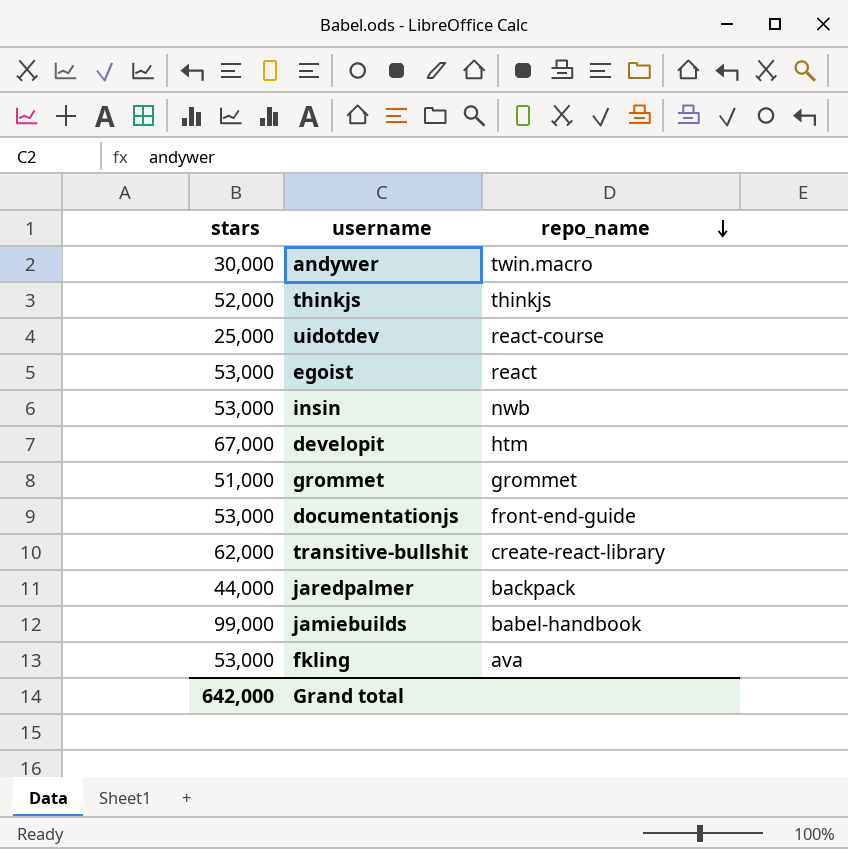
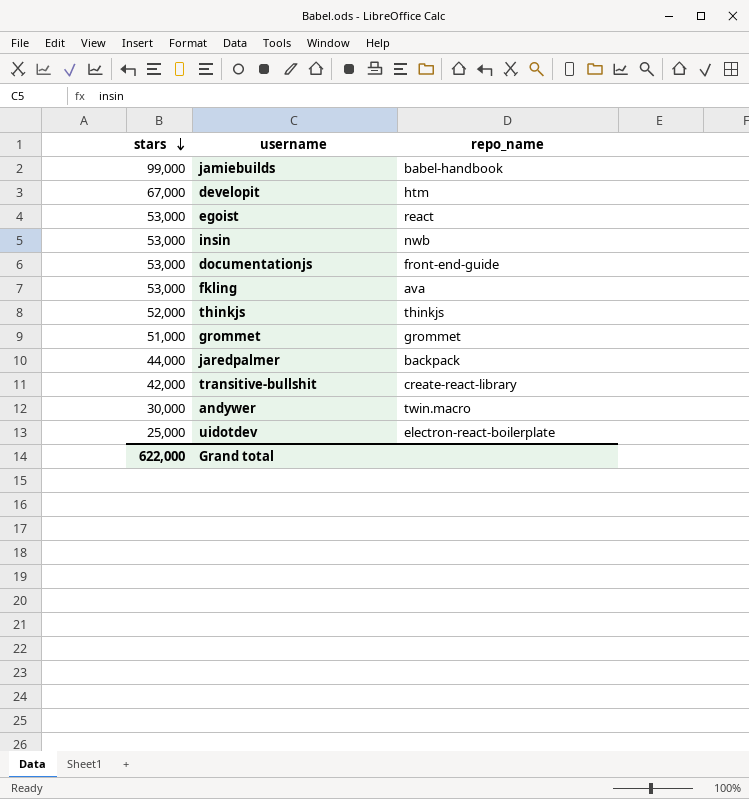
row order: repo_name descending -> stars descending
transitive-bullshit | stars: 62,000 -> 42,000
uidotdev | repo_name: react-course -> electron-react-boilerplate
Grand total | stars: 642,000 -> 622,000

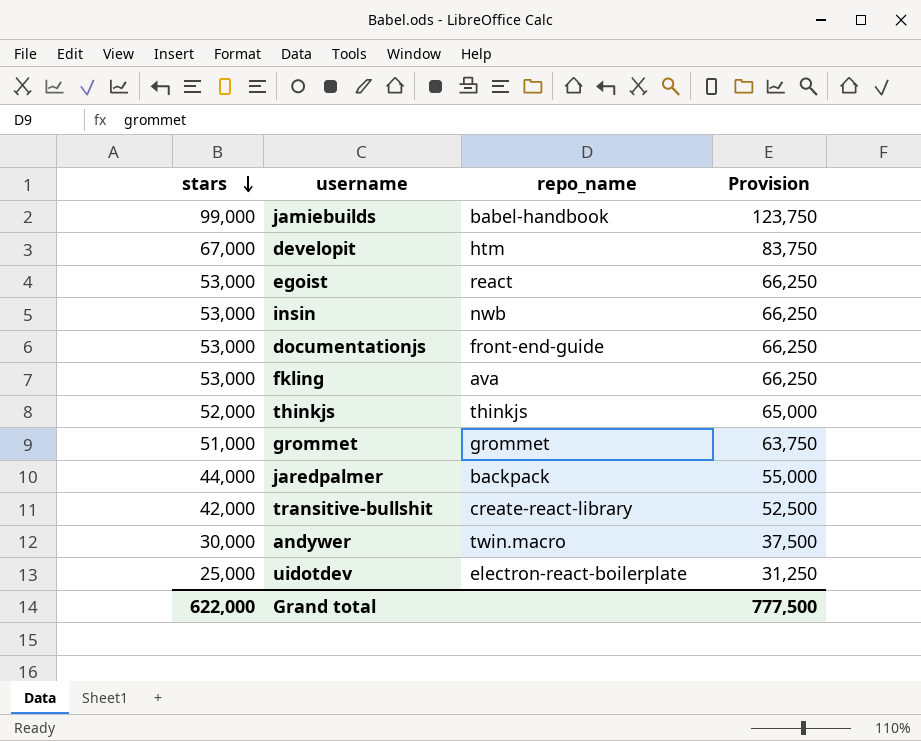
column Provision | formula: none -> [stars] * 1.25

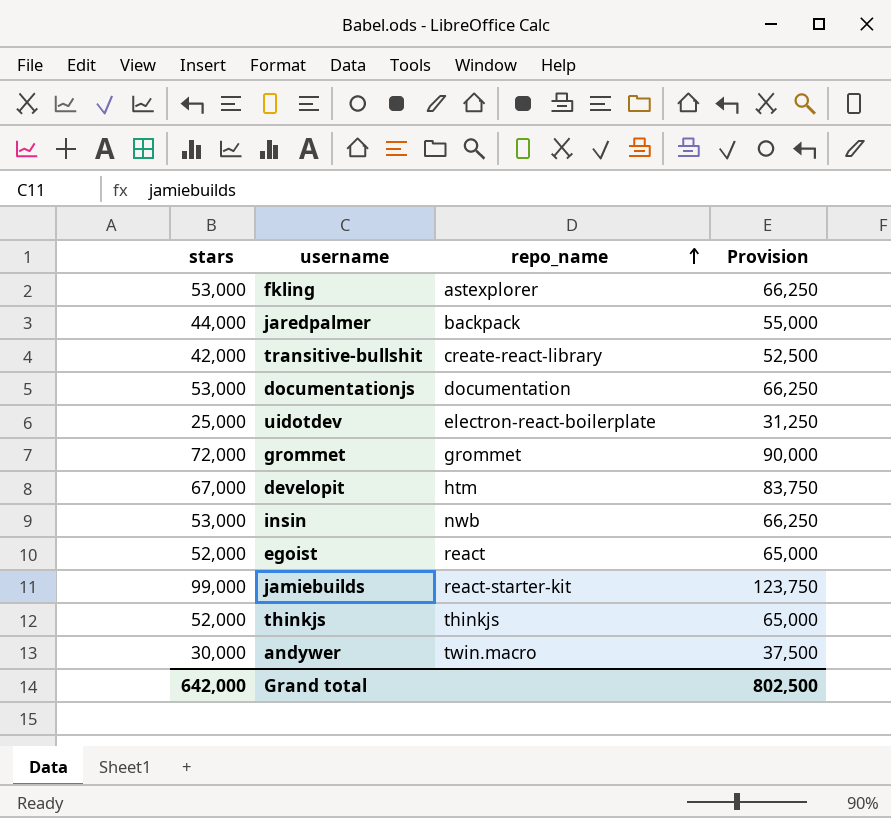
row order: stars descending -> repo_name ascending
fkling | repo_name: ava -> astexplorer
documentationjs | repo_name: front-end-guide -> documentation
grommet | stars: 51,000 -> 72,000
grommet | Provision: 63,750 -> 90,000
egoist | stars: 53,000 -> 52,000
egoist | Provision: 66,250 -> 65,000
jamiebuilds | repo_name: babel-handbook -> react-starter-kit
Grand total | stars: 622,000 -> 642,000
Grand total | Provision: 777,500 -> 802,500

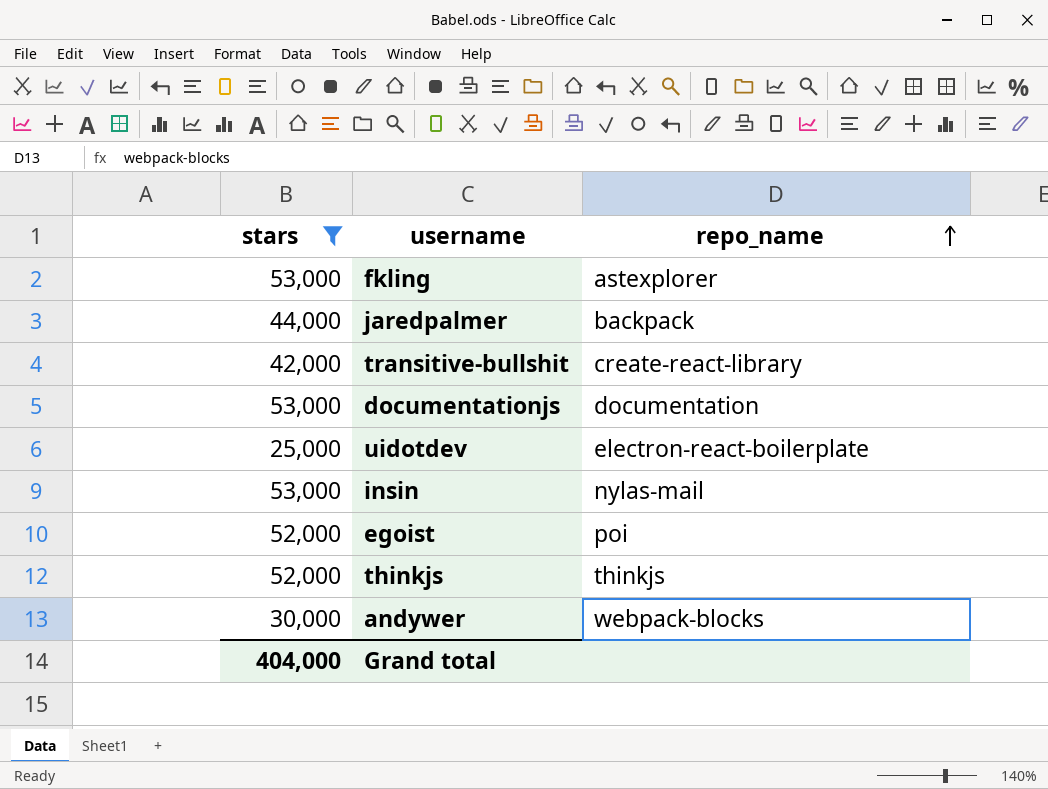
filter: none -> stars <= 53,000
column Provision | formula: [stars] * 1.25 -> none
insin | repo_name: nwb -> nylas-mail
egoist | repo_name: react -> poi
andywer | repo_name: twin.macro -> webpack-blocks
Grand total | stars: 642,000 -> 404,000

